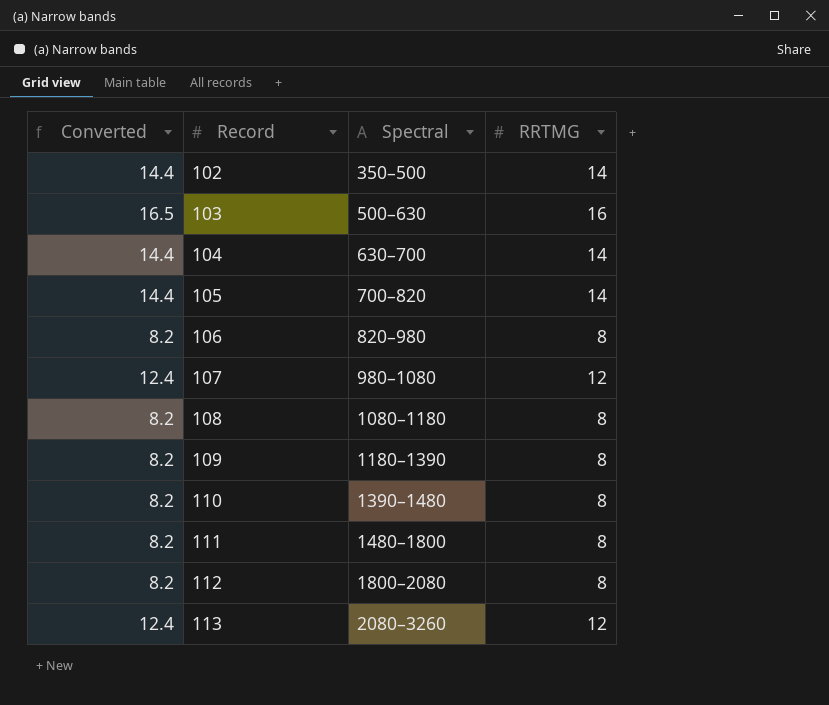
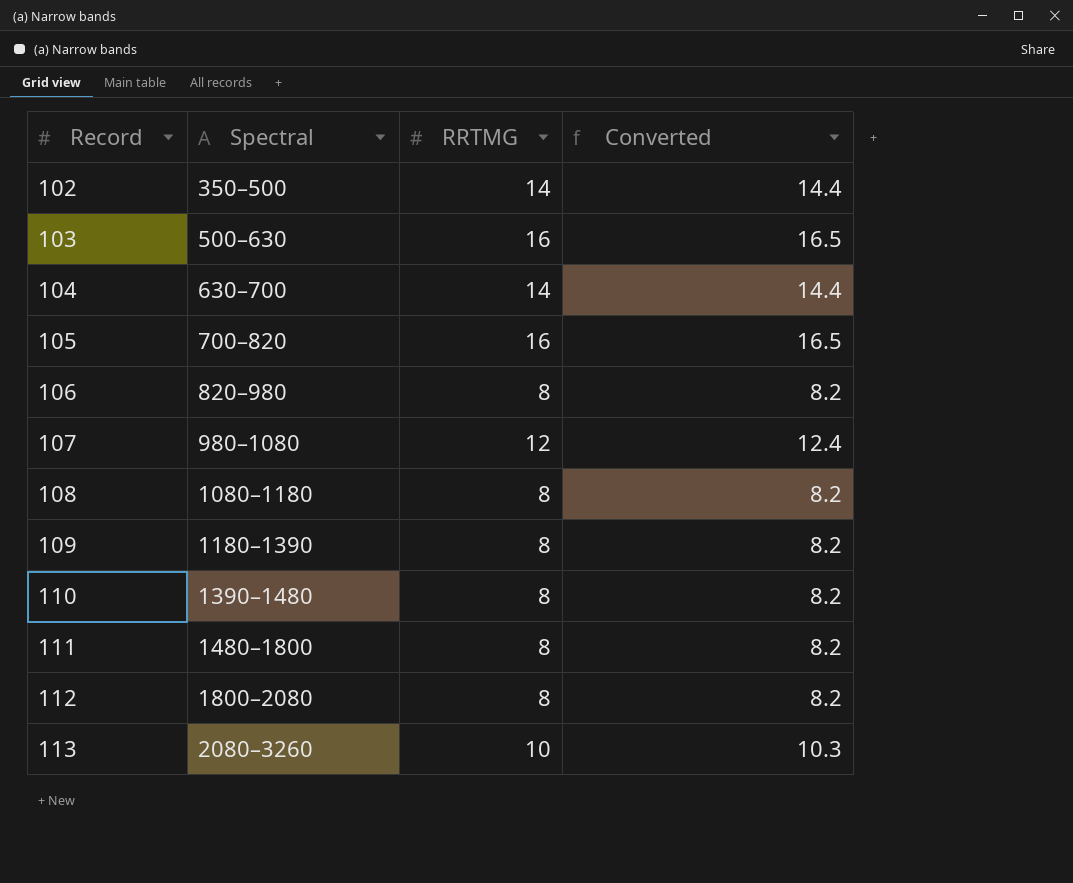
column Converted | position: 1 -> 4
105 | RRTMG: 14 -> 16
105 | Converted: 14.4 -> 16.5
113 | RRTMG: 12 -> 10
113 | Converted: 12.4 -> 10.3

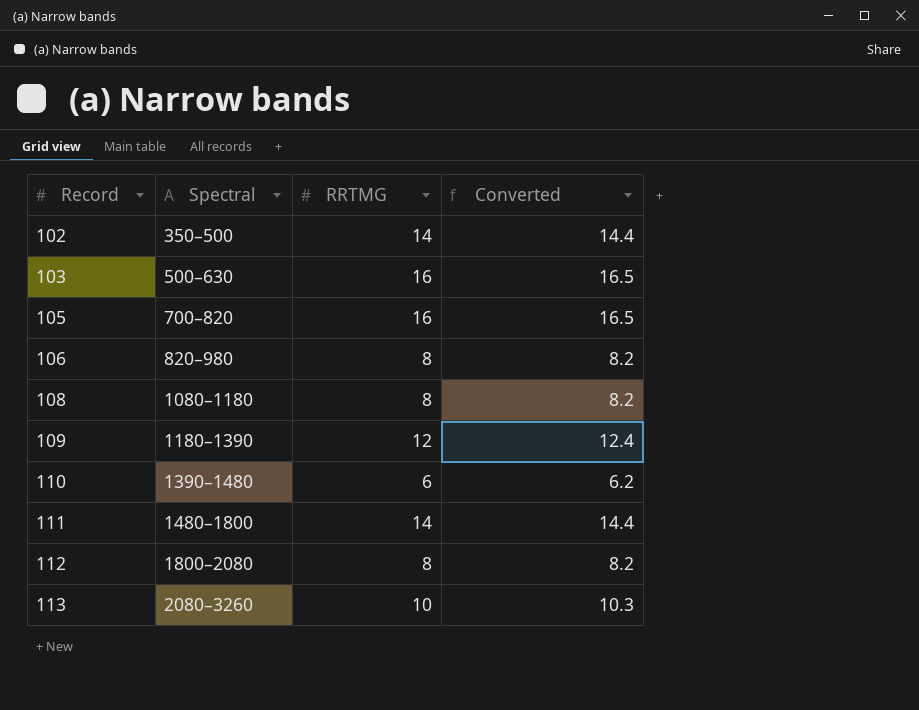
row 104: 630–700 | 14 | 14.4 -> none
row 107: 980–1080 | 12 | 12.4 -> none
109 | RRTMG: 8 -> 12
109 | Converted: 8.2 -> 12.4
110 | RRTMG: 8 -> 6
110 | Converted: 8.2 -> 6.2
111 | RRTMG: 8 -> 14
111 | Converted: 8.2 -> 14.4

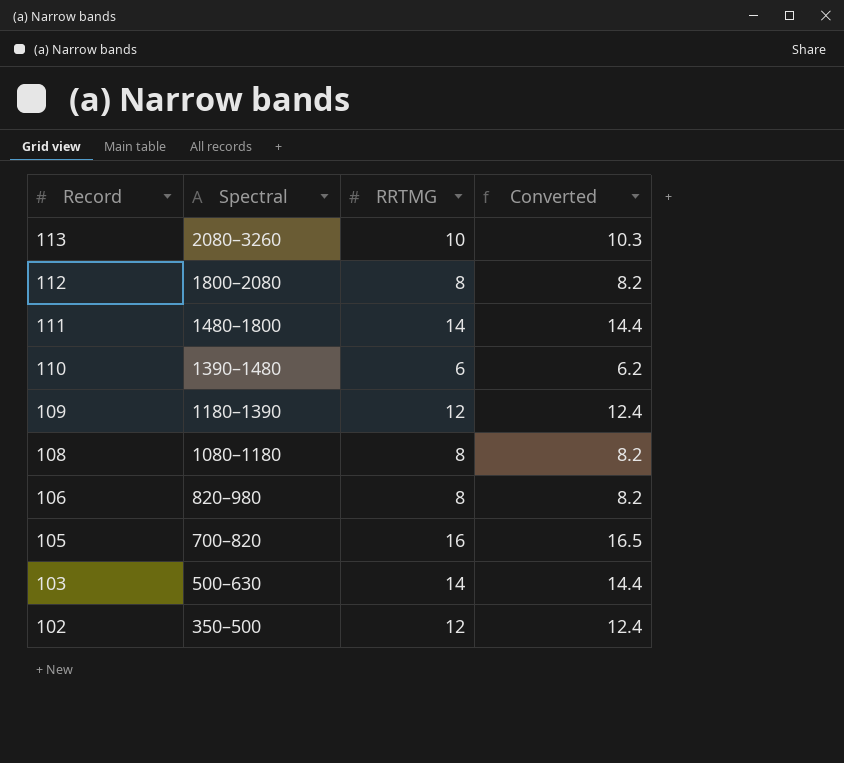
row order: Record ascending -> Record descending
103 | RRTMG: 16 -> 14
103 | Converted: 16.5 -> 14.4
102 | RRTMG: 14 -> 12
102 | Converted: 14.4 -> 12.4

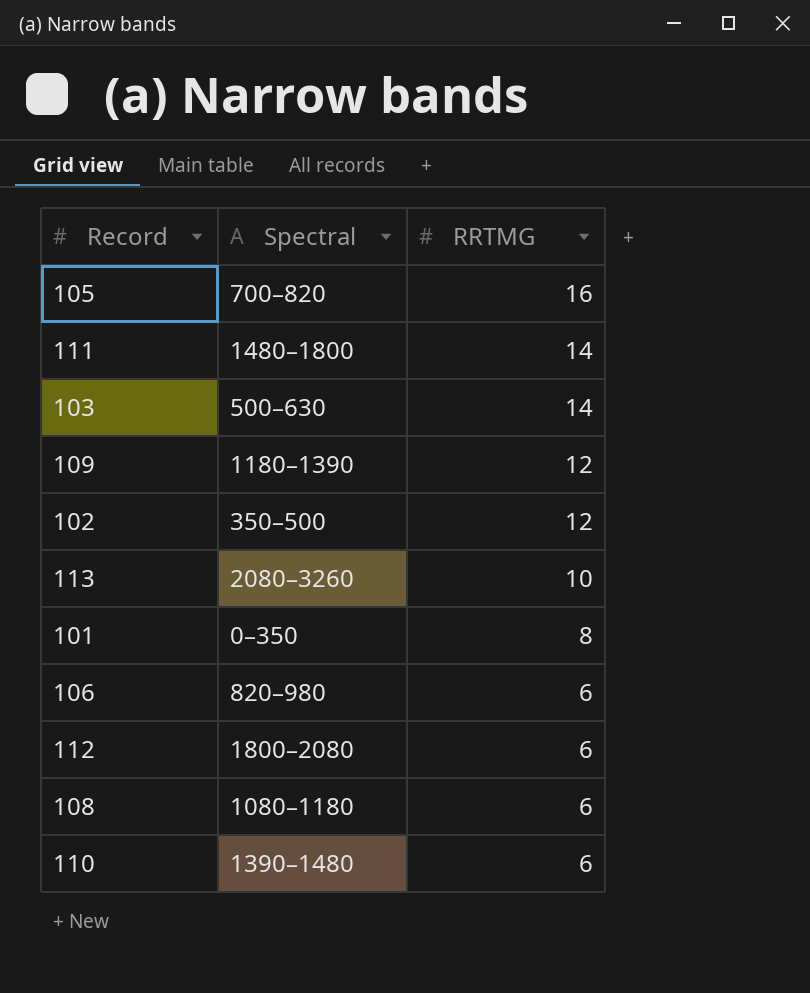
row order: Record descending -> RRTMG descending
column Converted | formula: [RRTMG] * 1.03 -> none
row 101: none -> 0–350 | 8
106 | RRTMG: 8 -> 6
112 | RRTMG: 8 -> 6
108 | RRTMG: 8 -> 6

